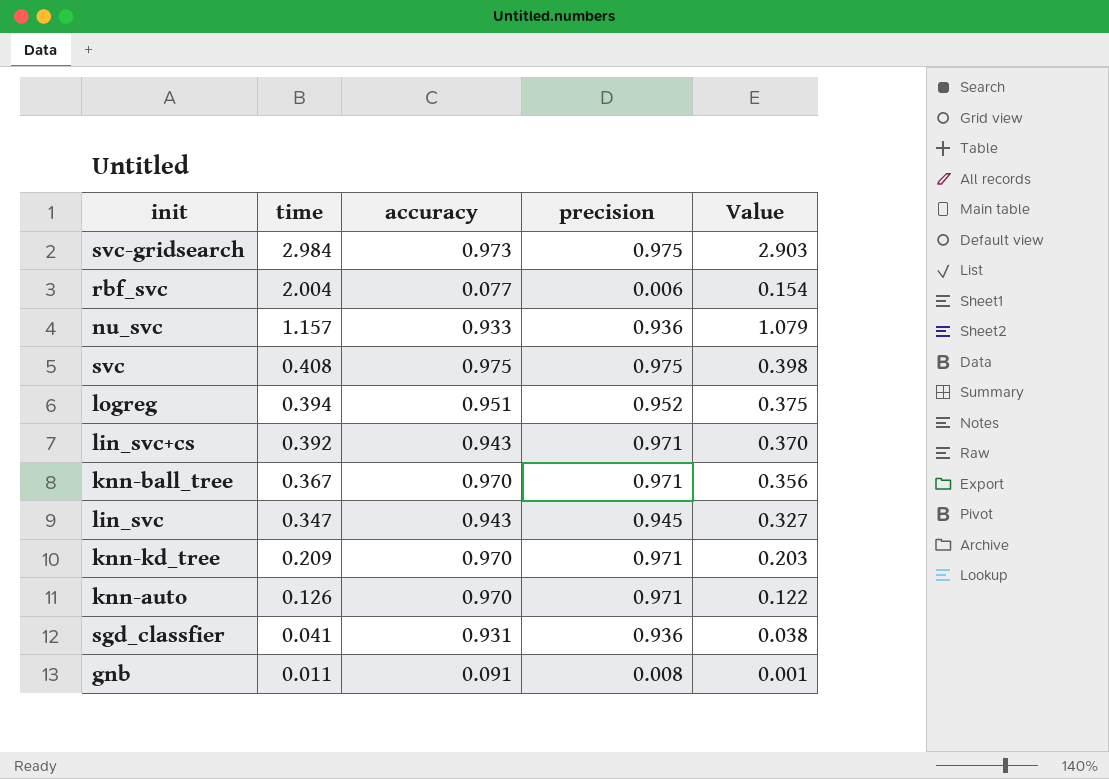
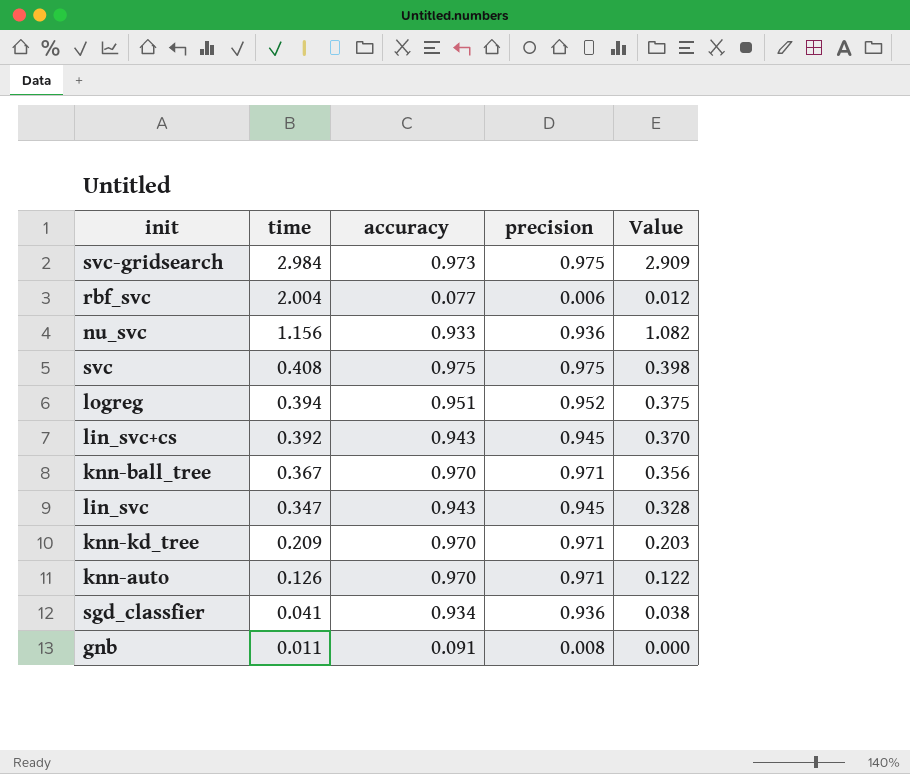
column Value | formula: [time] * [accuracy] -> [time] * [precision]
nu_svc | time: 1.157 -> 1.156
lin_svc+cs | precision: 0.971 -> 0.945
sgd_classfier | accuracy: 0.931 -> 0.934

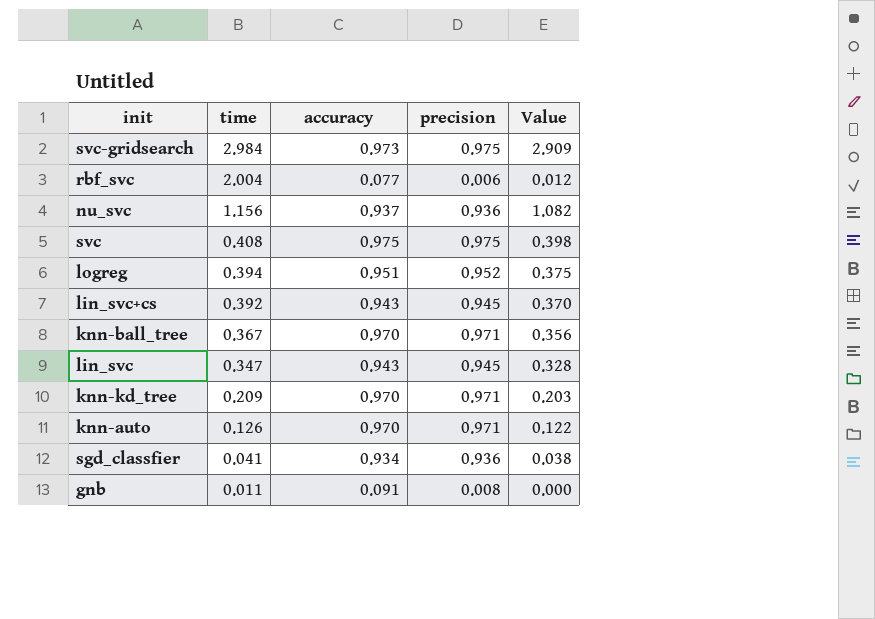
nu_svc | accuracy: 0.933 -> 0.937

